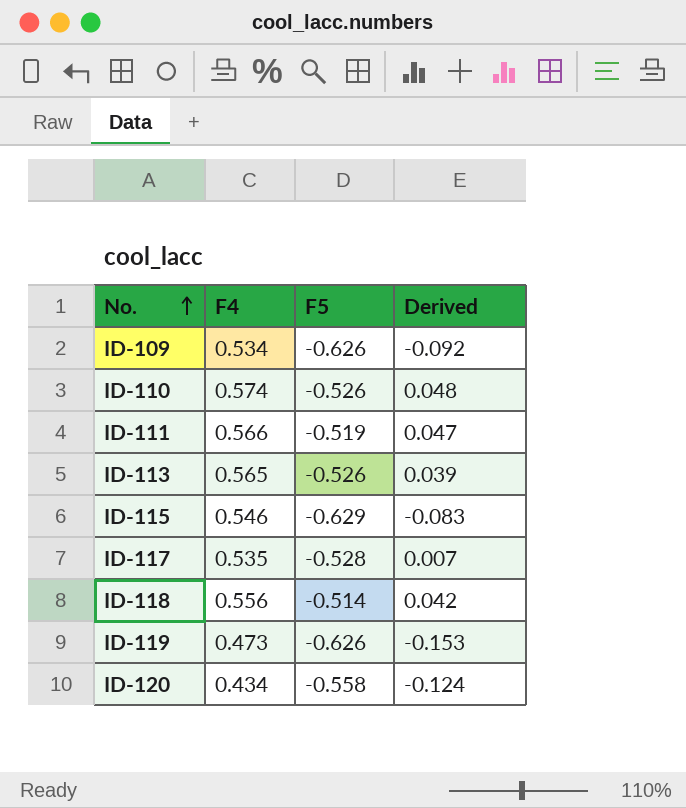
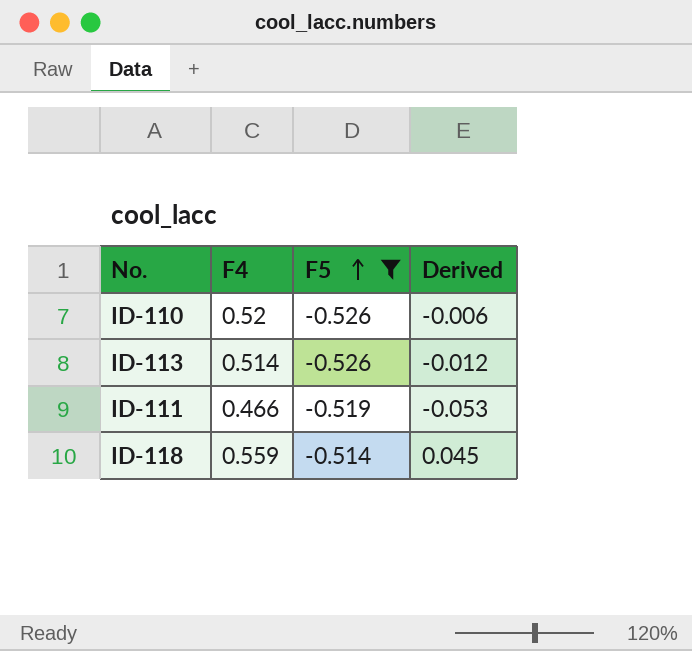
filter: none -> F5 >= -0.526
row order: No. ascending -> F5 ascending
ID-110 | F4: 0.574 -> 0.52
ID-110 | Derived: 0.048 -> -0.006
ID-113 | F4: 0.565 -> 0.514
ID-113 | Derived: 0.039 -> -0.012
ID-111 | F4: 0.566 -> 0.466
ID-111 | Derived: 0.047 -> -0.053
ID-118 | F4: 0.556 -> 0.559
ID-118 | Derived: 0.042 -> 0.045

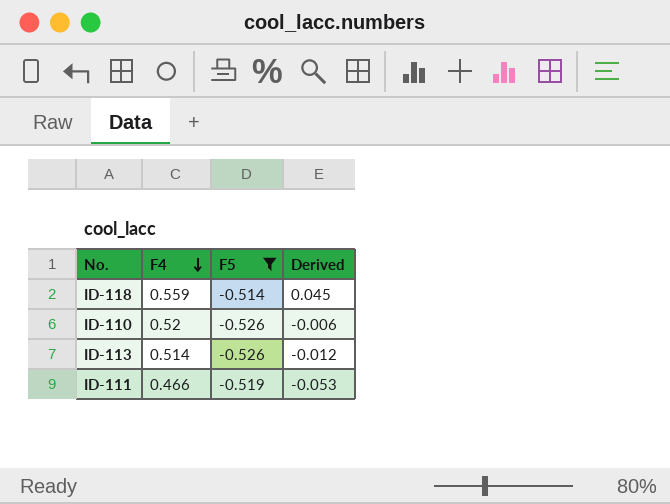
row order: F5 ascending -> F4 descending

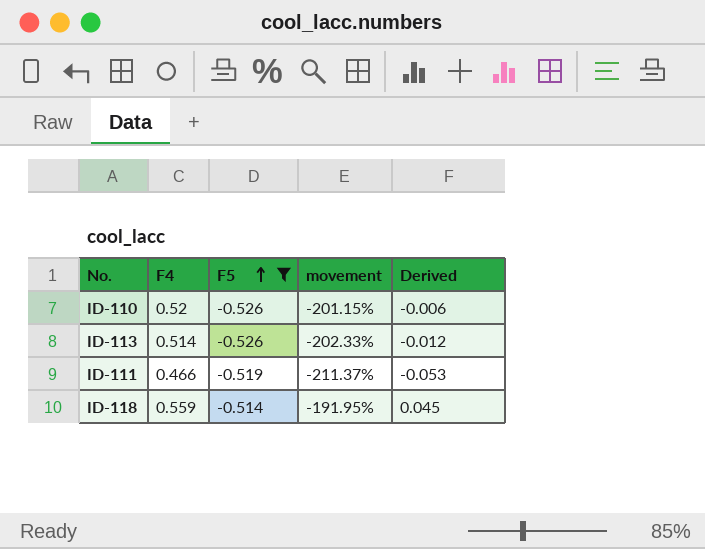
row order: F4 descending -> F5 ascending
column movement | formula: none -> ([F5] - [F4]) / [F4]

